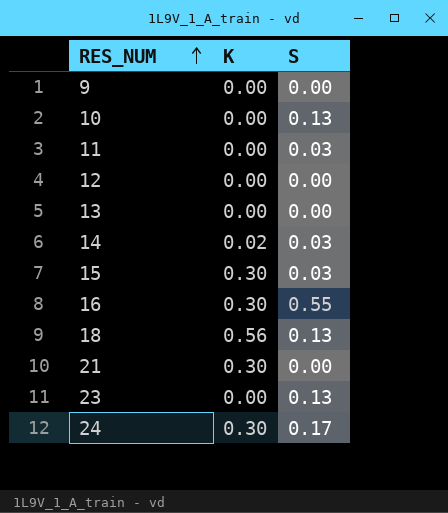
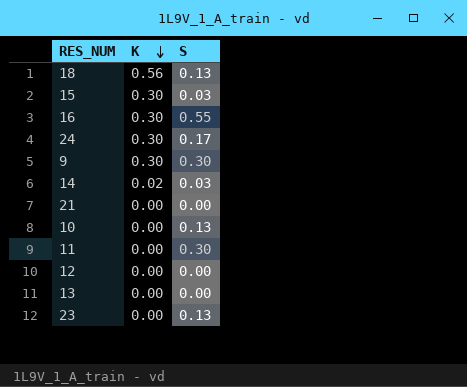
row order: RES_NUM ascending -> K descending
9 | K: 0.00 -> 0.30
9 | S: 0.00 -> 0.30
21 | K: 0.30 -> 0.00
11 | S: 0.03 -> 0.30

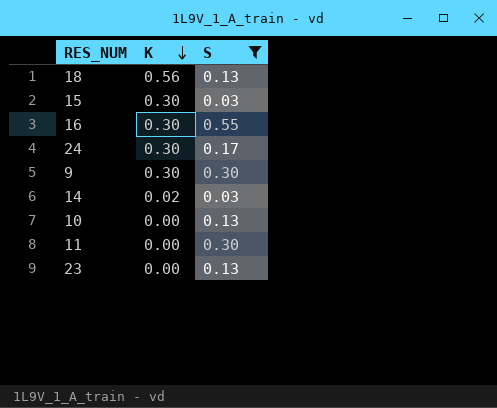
filter: none -> S != 0.00

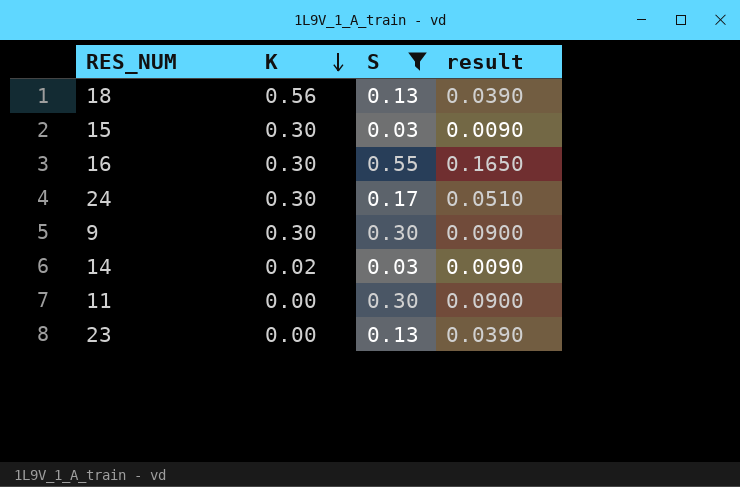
column result | formula: none -> [S] * 0.3
row 10: 0.00 | 0.13 -> none

